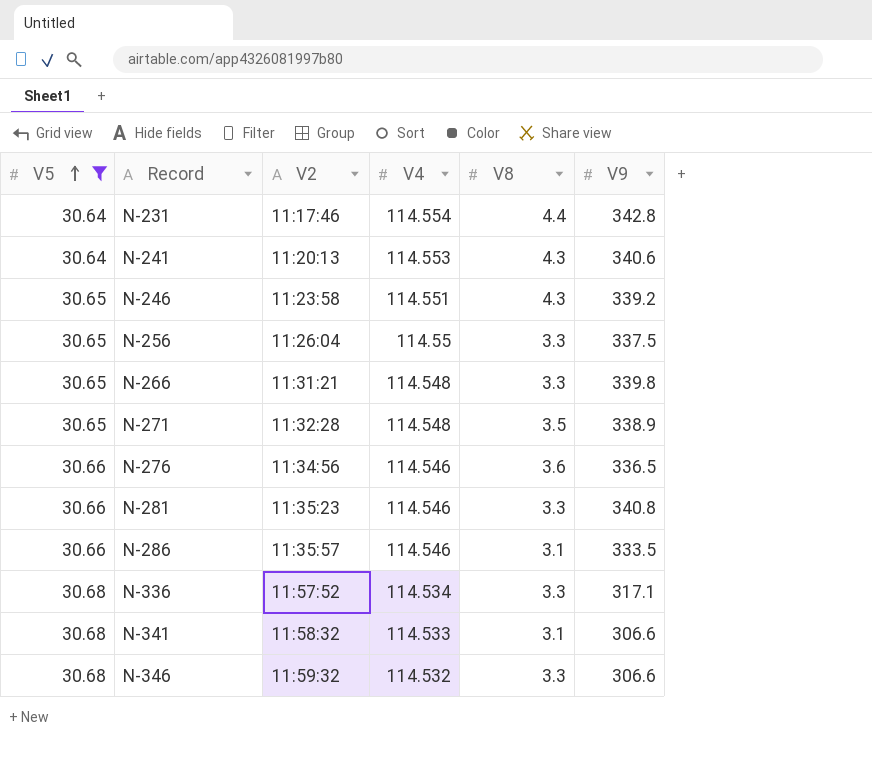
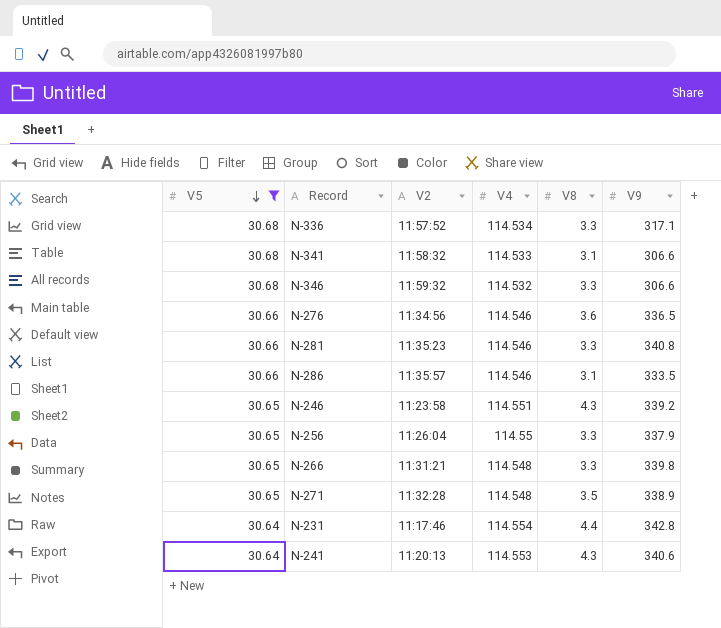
row order: V5 ascending -> V5 descending
N-256 | V9: 337.5 -> 337.9

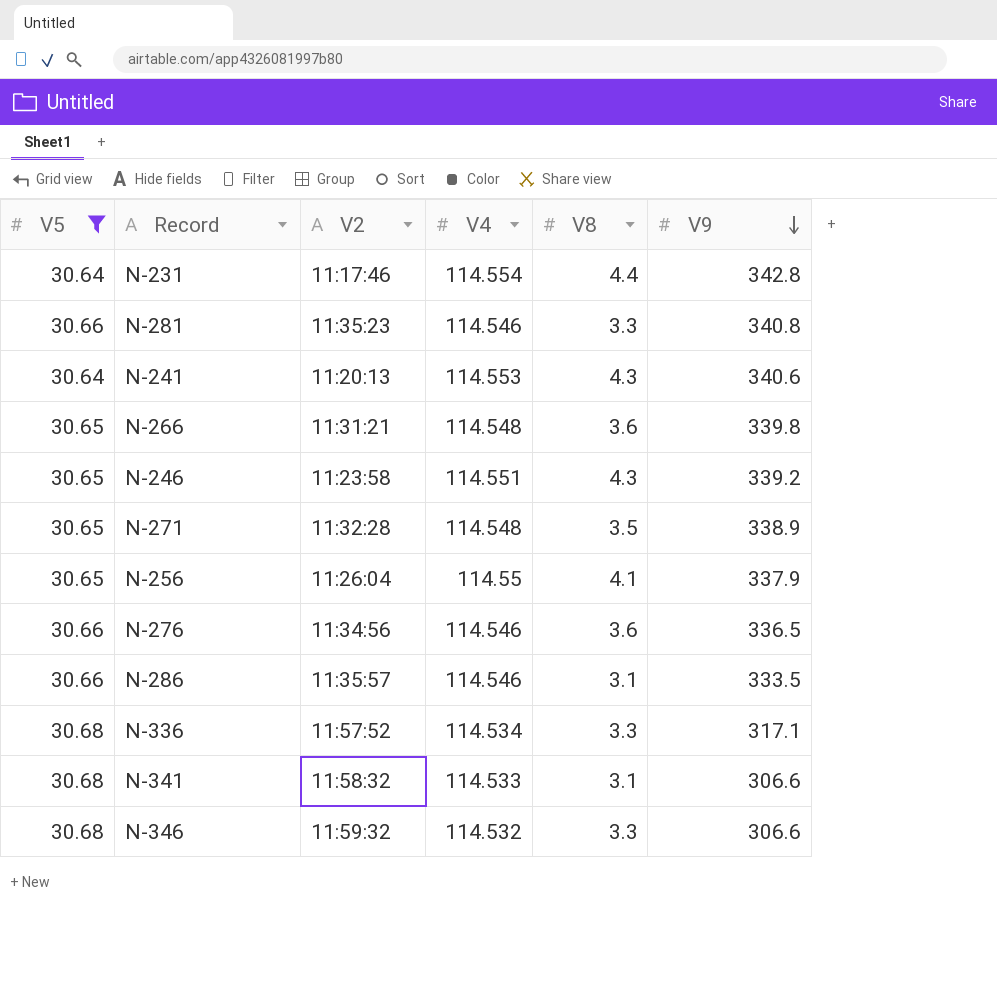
row order: V5 descending -> V9 descending
N-266 | V8: 3.3 -> 3.6
N-256 | V8: 3.3 -> 4.1

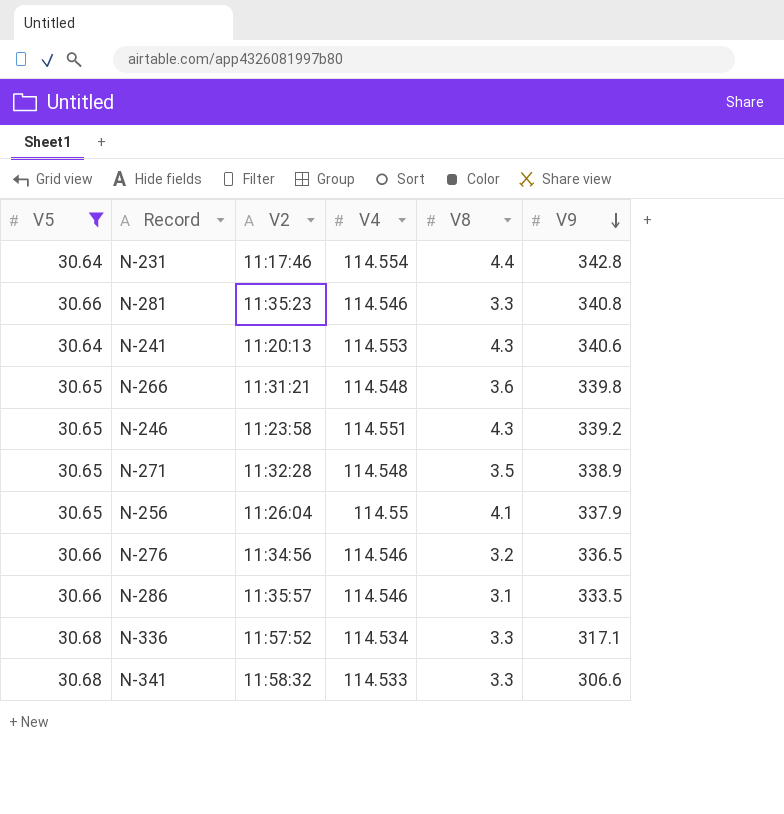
row N-346: 30.68 | 11:59:32 | 114.532 | 3.3 | 306.6 -> none
N-276 | V8: 3.6 -> 3.2
N-341 | V8: 3.1 -> 3.3

